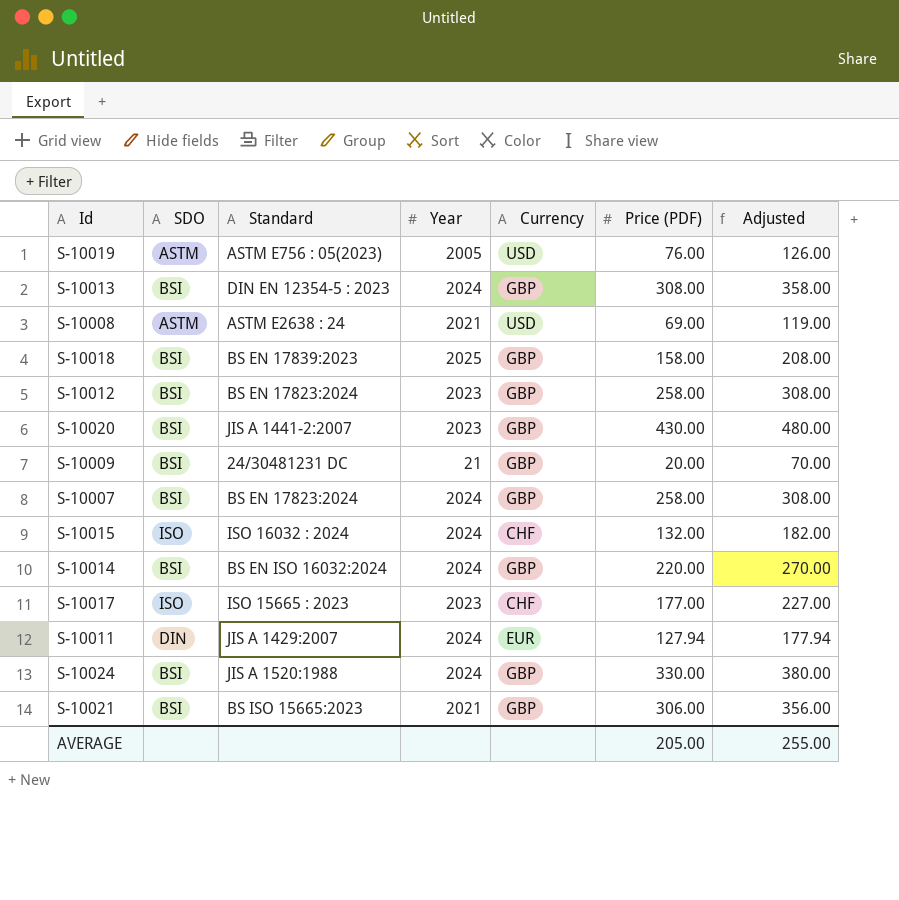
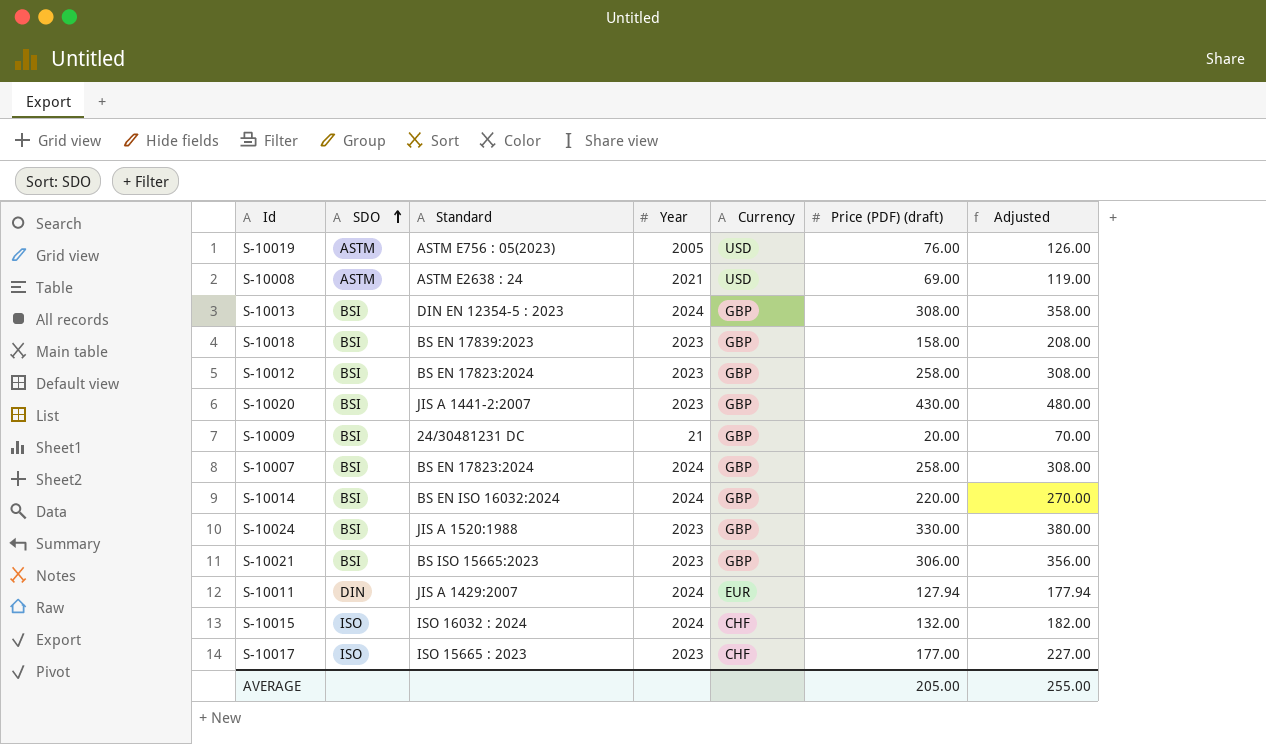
row order: none -> SDO ascending
column name: Price (PDF) -> Price (PDF) (draft)
S-10018 | Year: 2025 -> 2023
S-10024 | Year: 2024 -> 2023
S-10021 | Year: 2021 -> 2023

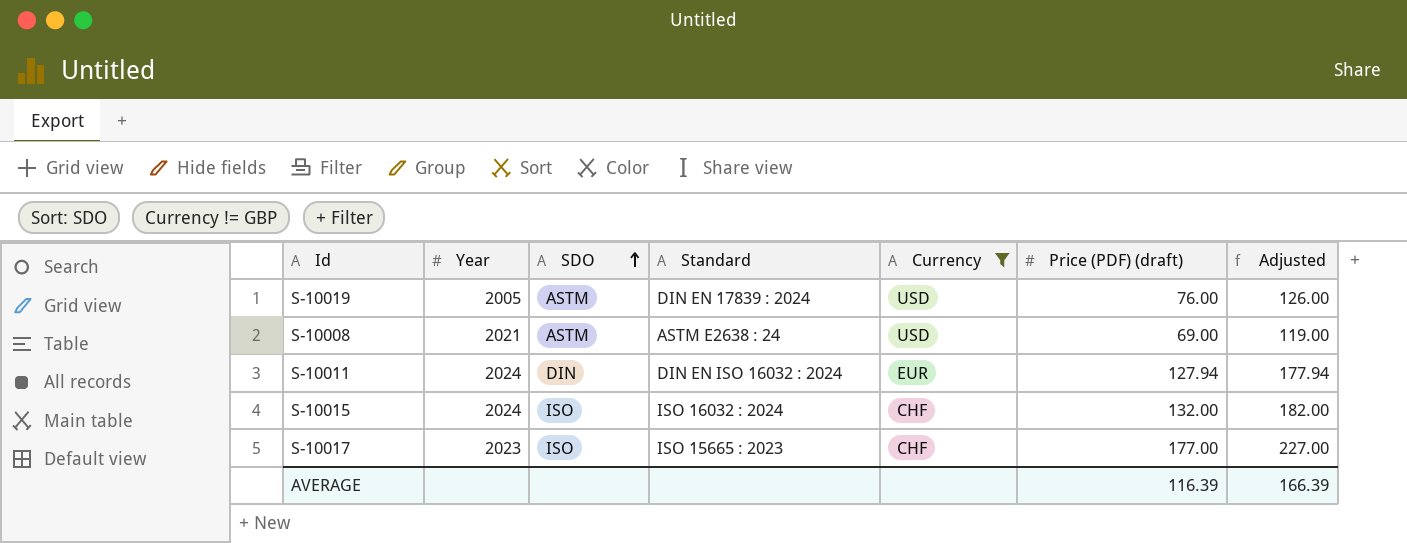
filter: none -> Currency != GBP
column Year | position: 4 -> 2
S-10019 | Standard: ASTM E756 : 05(2023) -> DIN EN 17839 : 2024
S-10011 | Standard: JIS A 1429:2007 -> DIN EN ISO 16032 : 2024
AVERAGE | Price (PDF) (draft): 205.00 -> 116.39
AVERAGE | Adjusted: 255.00 -> 166.39

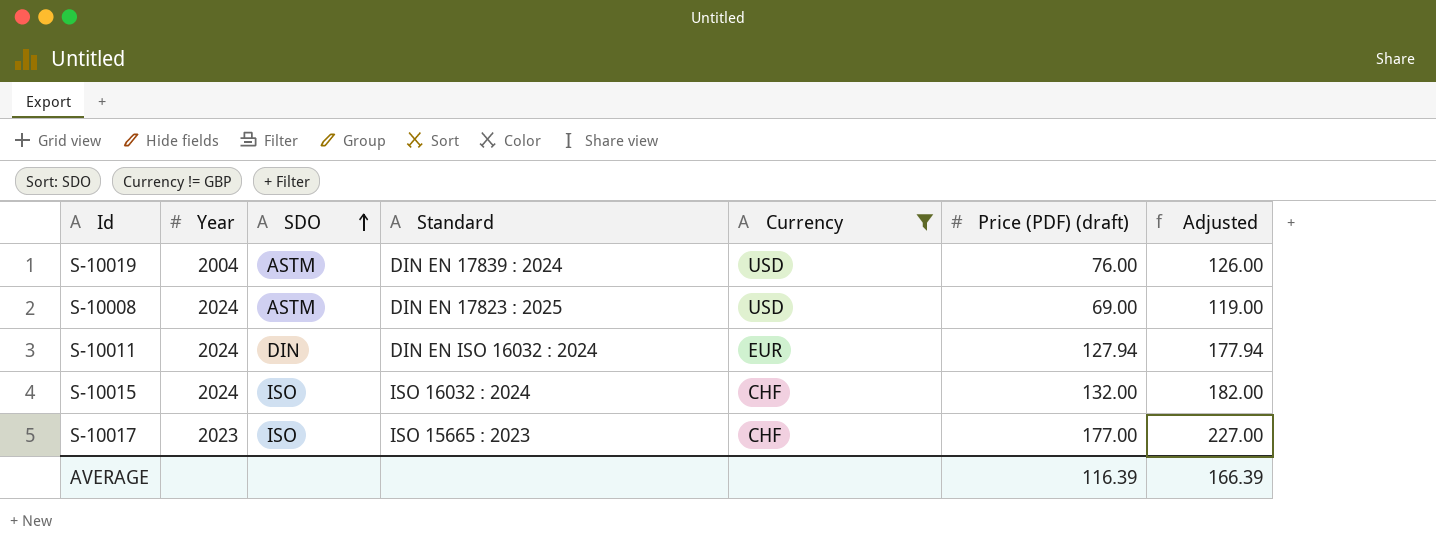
S-10019 | Year: 2005 -> 2004
S-10008 | Year: 2021 -> 2024
S-10008 | Standard: ASTM E2638 : 24 -> DIN EN 17823 : 2025

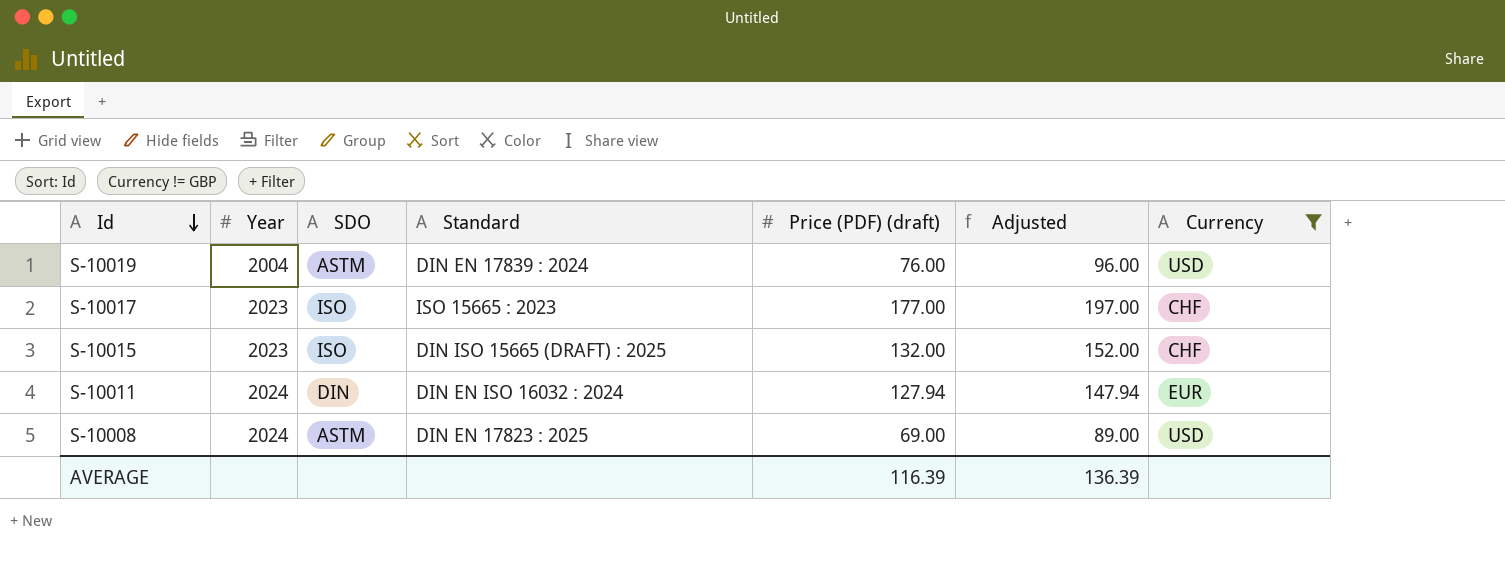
row order: SDO ascending -> Id descending
column Adjusted | formula: [Price (PDF) (draft)] + 50 -> [Price (PDF) (draft)] + 20
column Currency | position: 5 -> 7
S-10015 | Year: 2024 -> 2023
S-10015 | Standard: ISO 16032 : 2024 -> DIN ISO 15665 (DRAFT) : 2025
AVERAGE | Adjusted: 166.39 -> 136.39

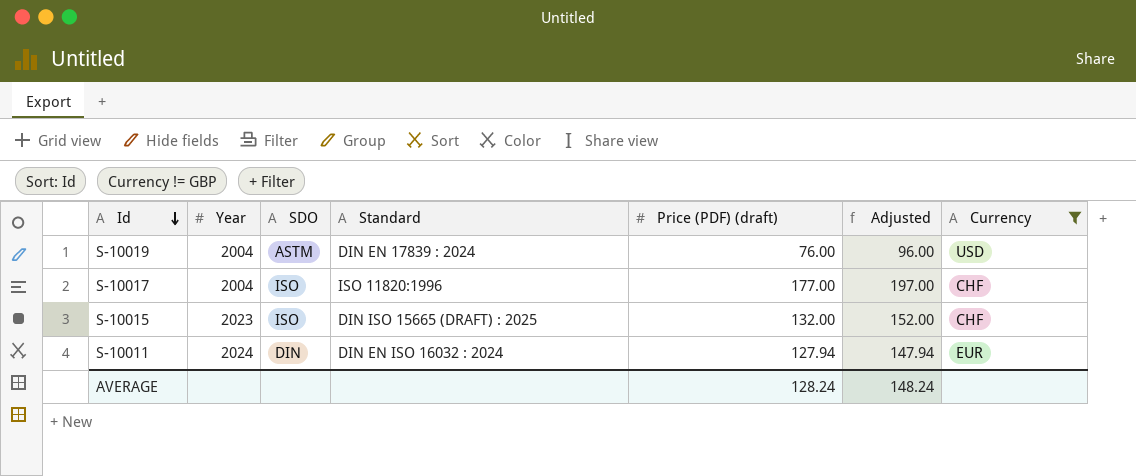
row S-10008: 2024 | ASTM | DIN EN 17823 : 2025 | 69.00 | 89.00 | USD -> none
S-10017 | Year: 2023 -> 2004
S-10017 | Standard: ISO 15665 : 2023 -> ISO 11820:1996
AVERAGE | Price (PDF) (draft): 116.39 -> 128.24
AVERAGE | Adjusted: 136.39 -> 148.24

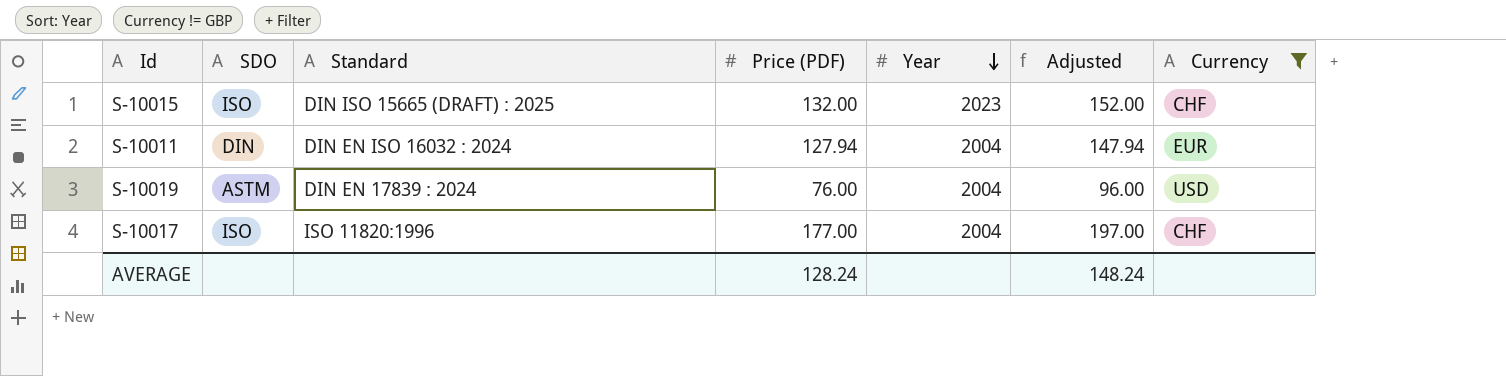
row order: Id descending -> Year descending
column name: Price (PDF) (draft) -> Price (PDF)
column Year | position: 2 -> 5
S-10011 | Year: 2024 -> 2004

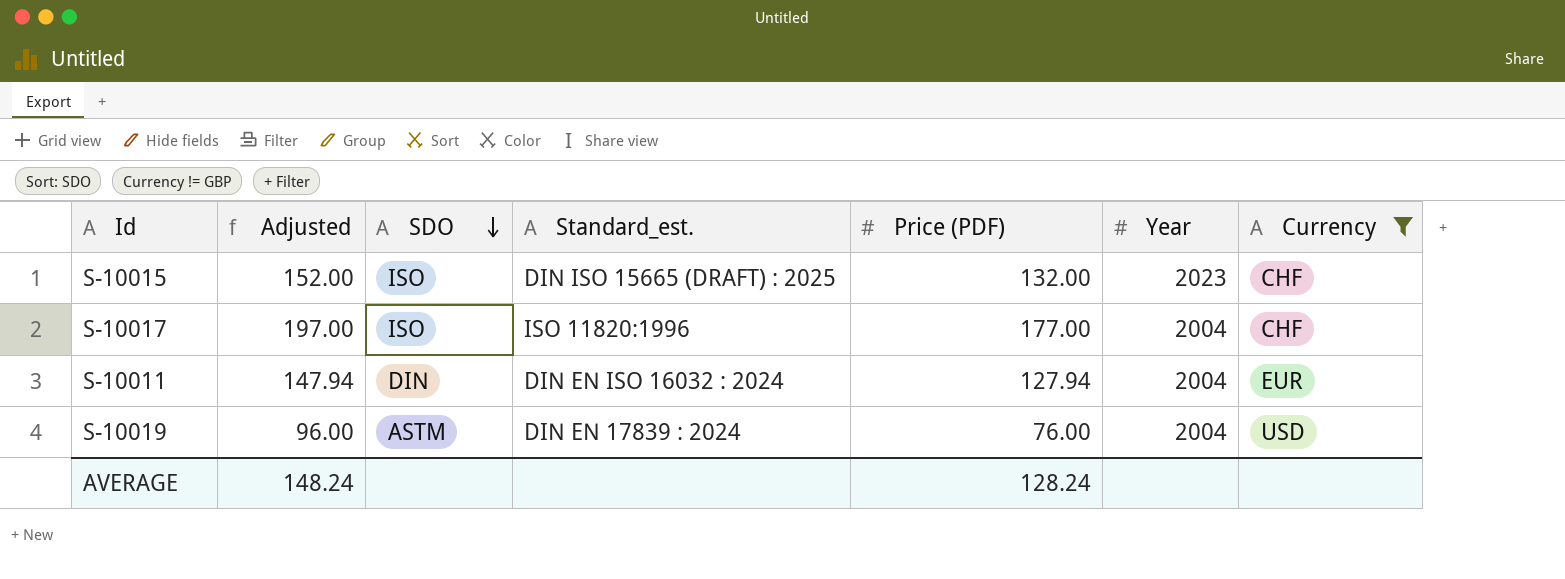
row order: Year descending -> SDO descending
column Adjusted | position: 6 -> 2
column name: Standard -> Standard_est.

